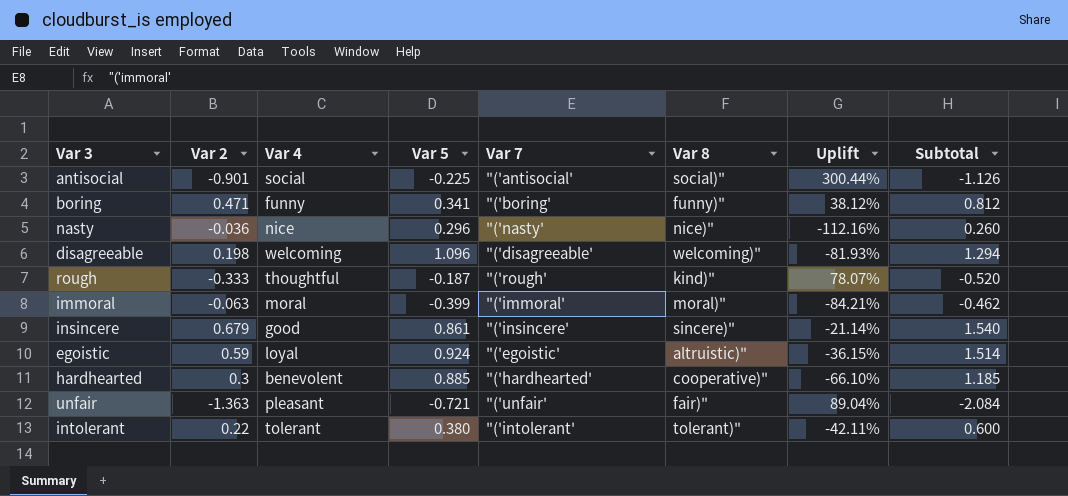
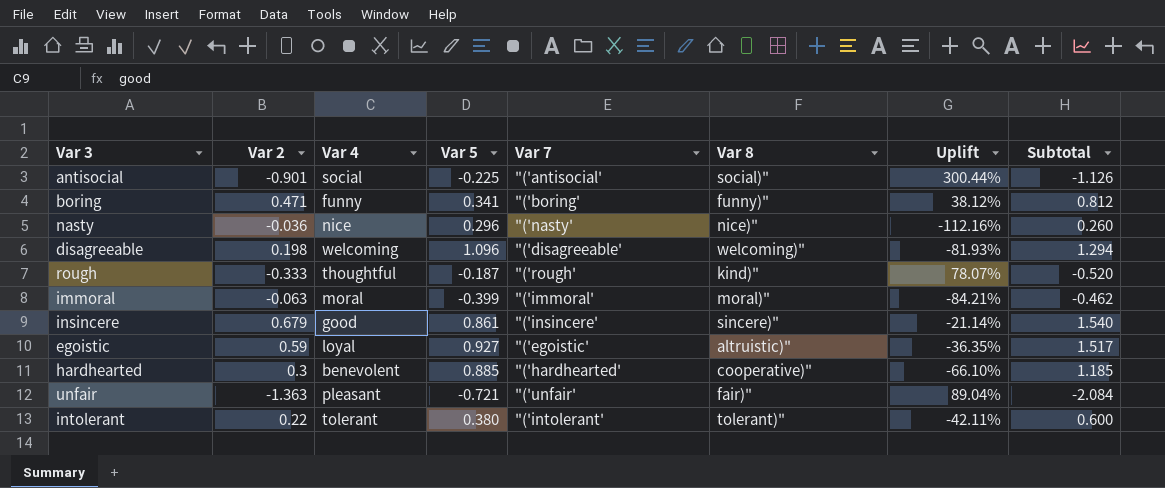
egoistic | Var 5: 0.924 -> 0.927
egoistic | Uplift: -36.15% -> -36.35%
egoistic | Subtotal: 1.514 -> 1.517

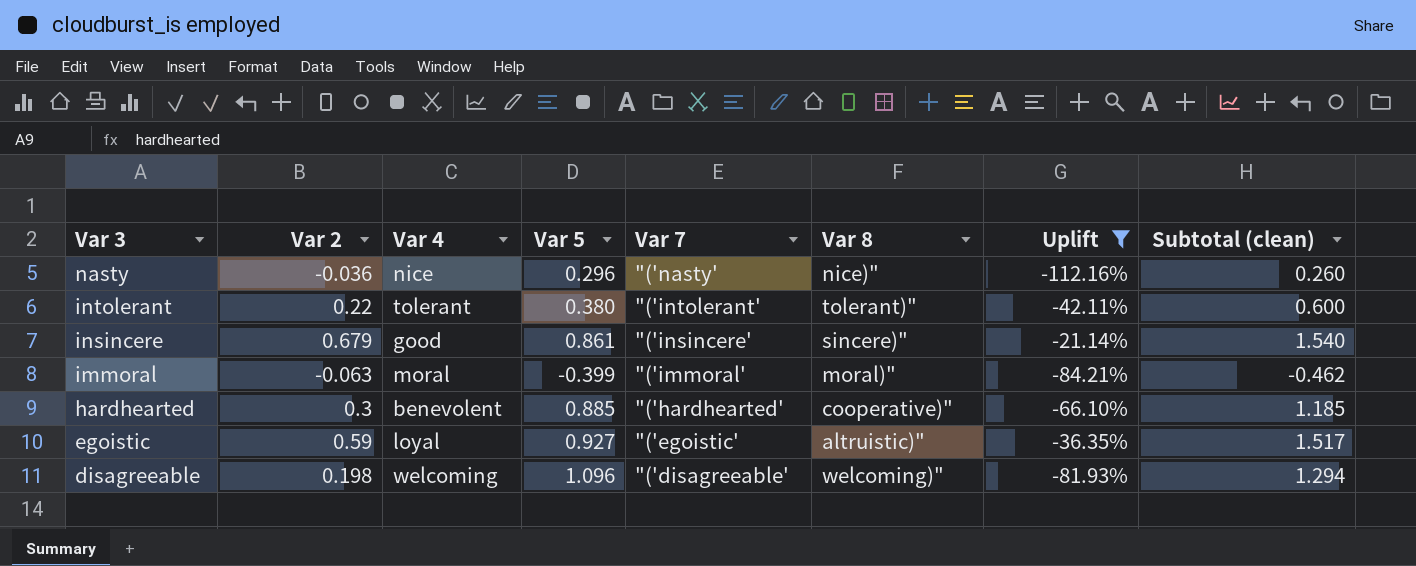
filter: none -> Uplift <= -21.14%
row order: none -> Var 3 descending
column name: Subtotal -> Subtotal (clean)

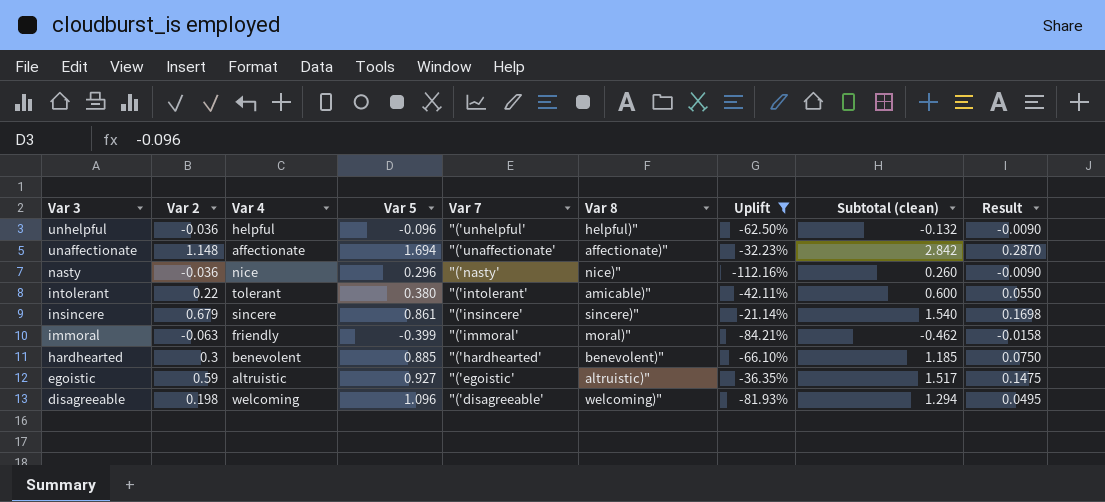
column Result | formula: none -> [Var 2] * 0.25
row unhelpful: none -> -0.036 | helpful | -0.096 | "('unhelpful' | helpful)" | -62.50% | -0.132 | -0.0090
row unaffectionate: none -> 1.148 | affectionate | 1.694 | "('unaffectionate' | affectionate)" | -32.23% | 2.842 | 0.2870
intolerant | Var 8: tolerant)" -> amicable)"
insincere | Var 4: good -> sincere
immoral | Var 4: moral -> friendly
hardhearted | Var 8: cooperative)" -> benevolent)"
egoistic | Var 4: loyal -> altruistic

